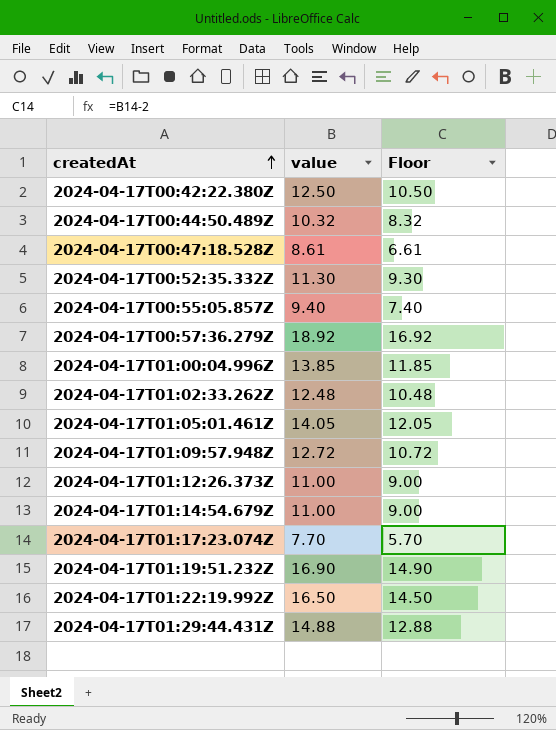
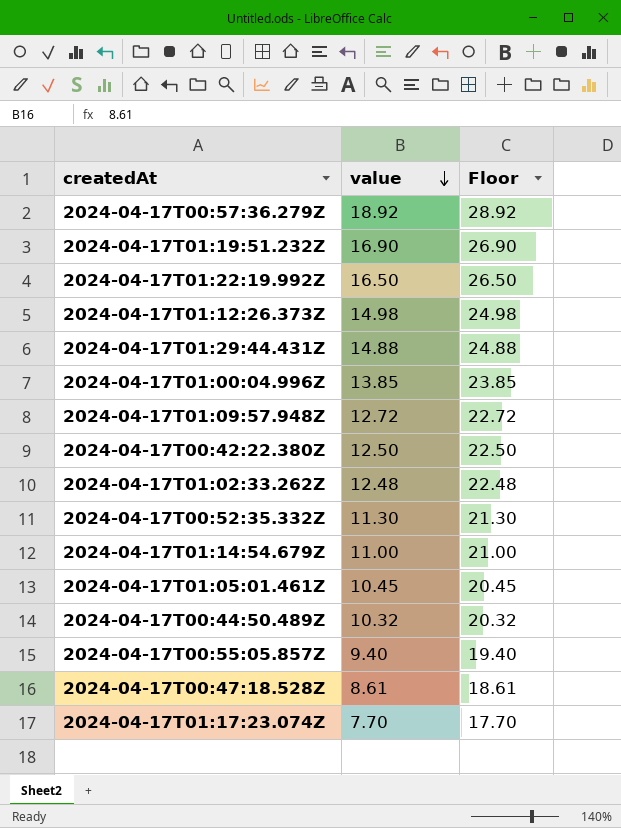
row order: createdAt ascending -> value descending
column Floor | formula: [value] - 2 -> [value] + 10
2024-04-17T01:12:26.373Z | value: 11.00 -> 14.98
2024-04-17T01:05:01.461Z | value: 14.05 -> 10.45

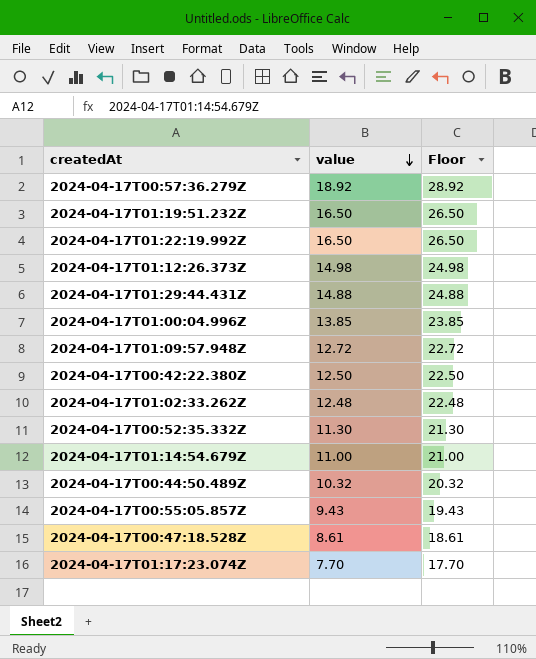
row 2024-04-17T01:05:01.461Z: 10.45 | 20.45 -> none
2024-04-17T01:19:51.232Z | value: 16.90 -> 16.50
2024-04-17T01:19:51.232Z | Floor: 26.90 -> 26.50
2024-04-17T00:55:05.857Z | value: 9.40 -> 9.43
2024-04-17T00:55:05.857Z | Floor: 19.40 -> 19.43

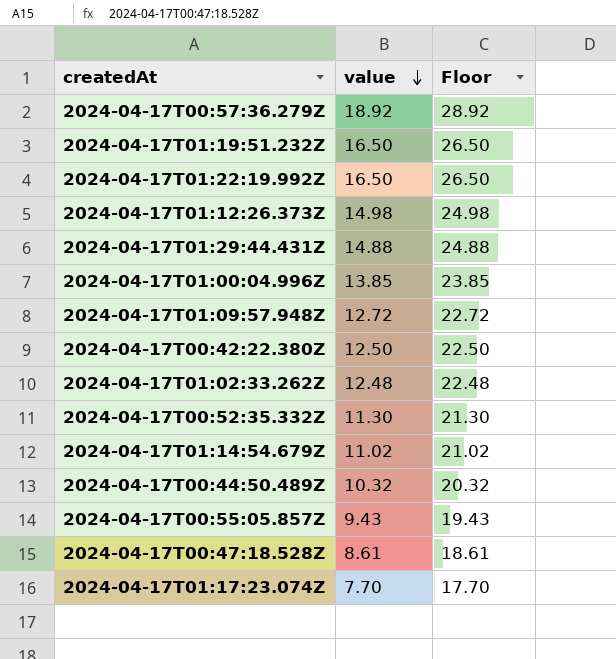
2024-04-17T01:14:54.679Z | value: 11.00 -> 11.02
2024-04-17T01:14:54.679Z | Floor: 21.00 -> 21.02

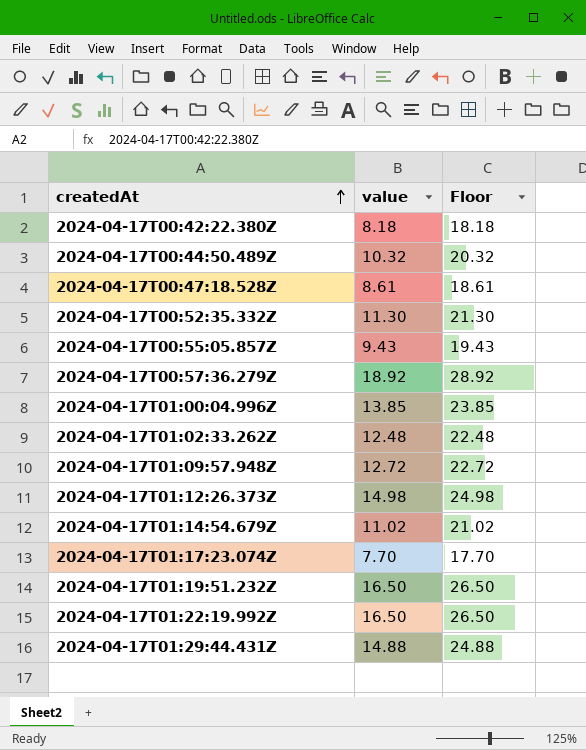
row order: value descending -> createdAt ascending
2024-04-17T00:42:22.380Z | value: 12.50 -> 8.18
2024-04-17T00:42:22.380Z | Floor: 22.50 -> 18.18

